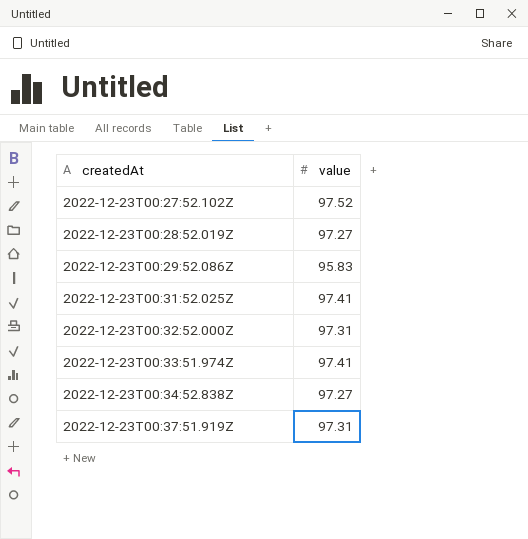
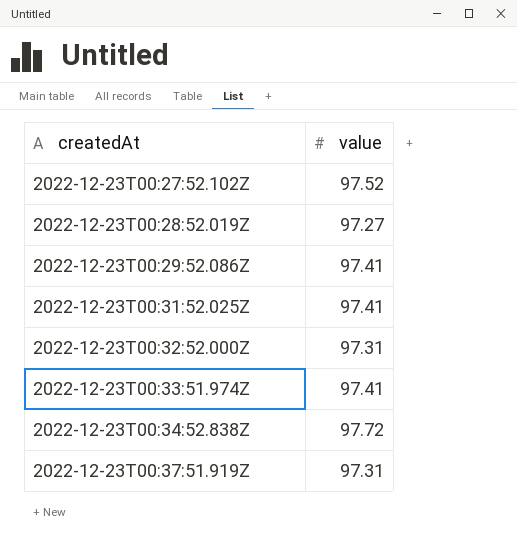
2022-12-23T00:29:52.086Z | value: 95.83 -> 97.41
2022-12-23T00:34:52.838Z | value: 97.27 -> 97.72

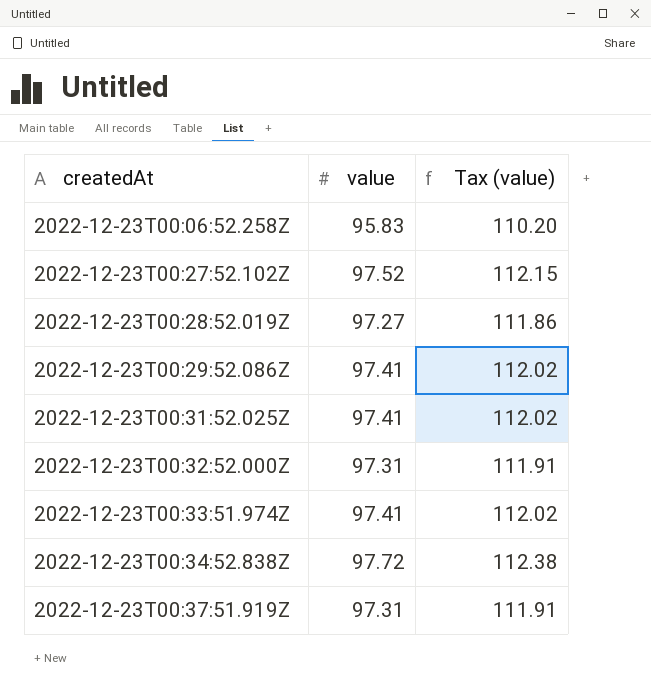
column Tax (value) | formula: none -> [value] * 1.15
row 2022-12-23T00:06:52.258Z: none -> 95.83 | 110.20

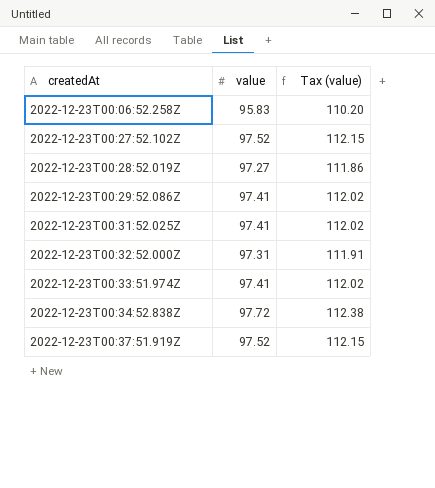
2022-12-23T00:37:51.919Z | value: 97.31 -> 97.52
2022-12-23T00:37:51.919Z | Tax (value): 111.91 -> 112.15

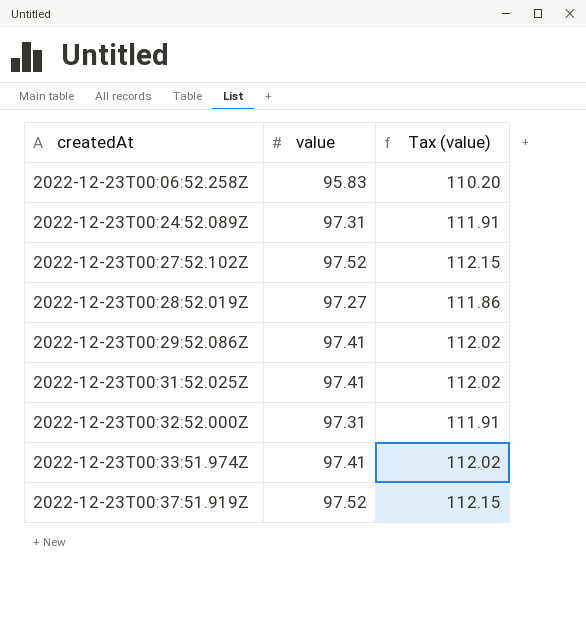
row 2022-12-23T00:34:52.838Z: 97.72 | 112.38 -> none
row 2022-12-23T00:24:52.089Z: none -> 97.31 | 111.91

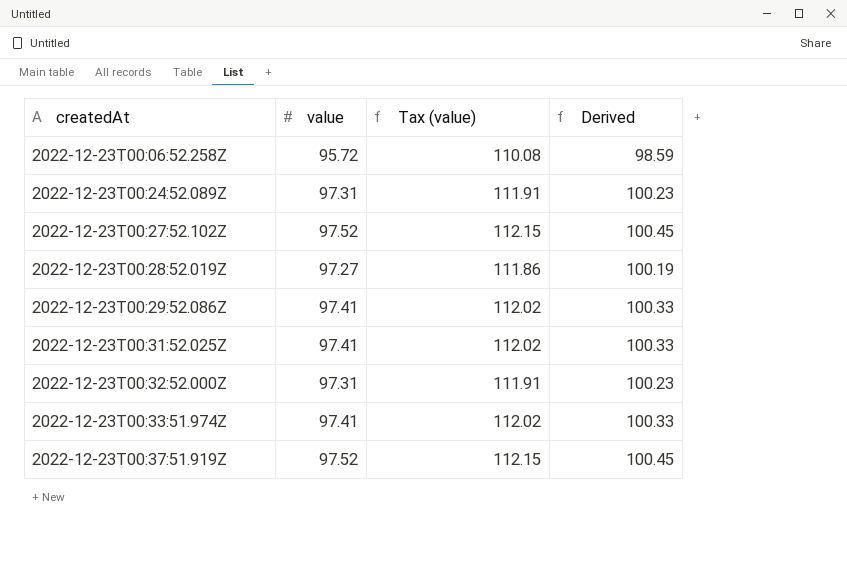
column Derived | formula: none -> [value] * 1.03
2022-12-23T00:06:52.258Z | value: 95.83 -> 95.72
2022-12-23T00:06:52.258Z | Tax (value): 110.20 -> 110.08

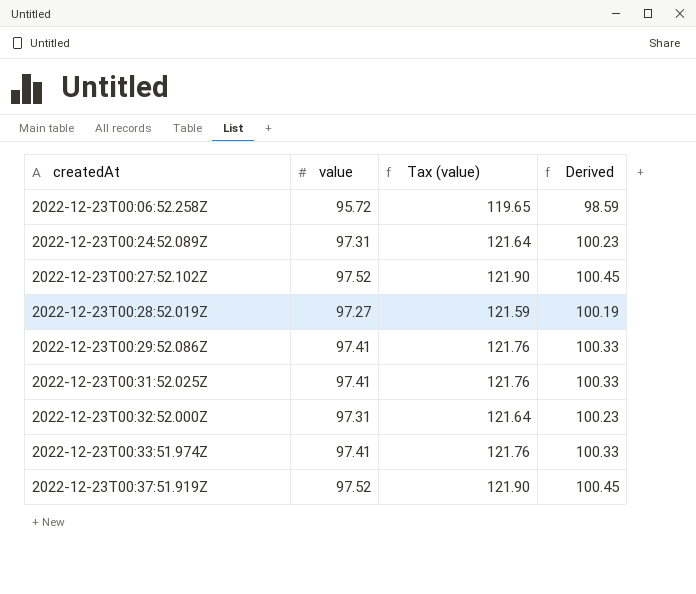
column Tax (value) | formula: [value] * 1.15 -> [value] * 1.25

